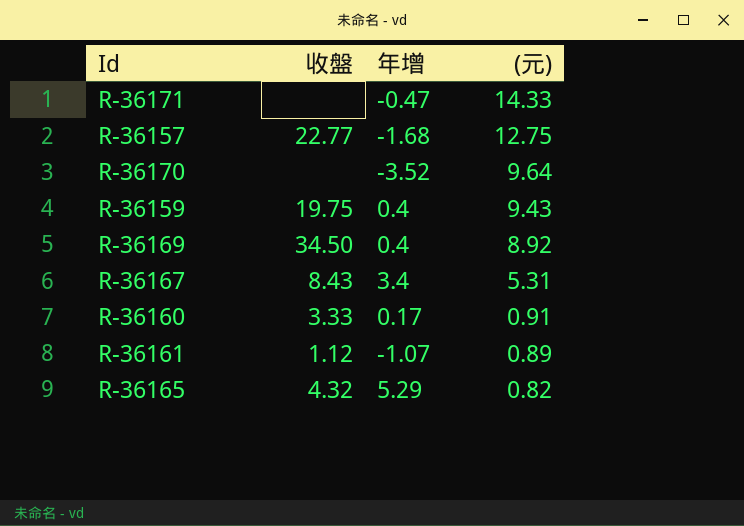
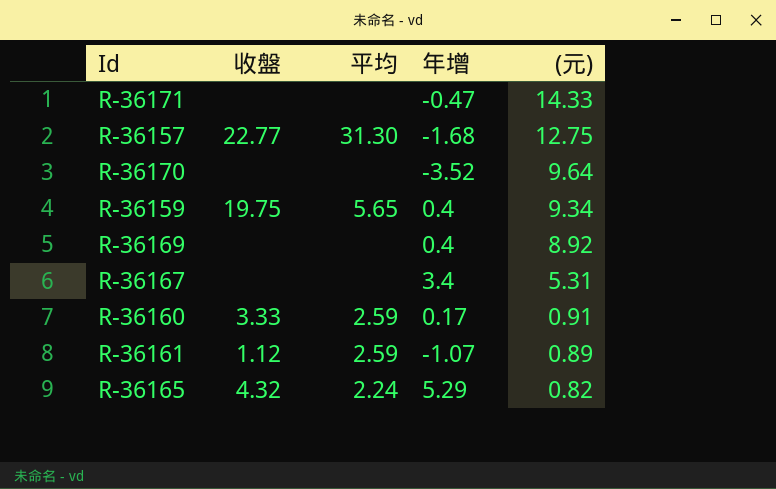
column 平均 | position: none -> 3
R-36159 | (元): 9.43 -> 9.34
R-36169 | 收盤: 34.50 -> none
R-36167 | 收盤: 8.43 -> none

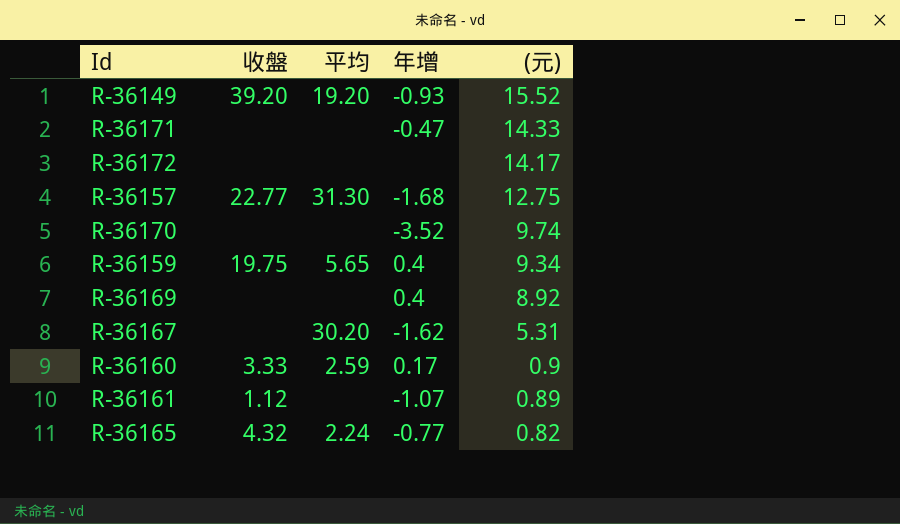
row R-36149: none -> 39.20 | 19.20 | -0.93 | 15.52
row R-36172: none -> none | none | none | 14.17
R-36170 | (元): 9.64 -> 9.74
R-36167 | 平均: none -> 30.20
R-36167 | 年增: 3.4 -> -1.62
R-36160 | (元): 0.91 -> 0.9
R-36161 | 平均: 2.59 -> none
R-36165 | 年增: 5.29 -> -0.77

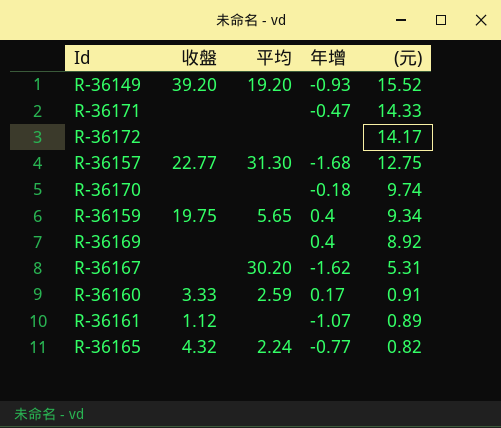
R-36170 | 年增: -3.52 -> -0.18
R-36160 | (元): 0.9 -> 0.91

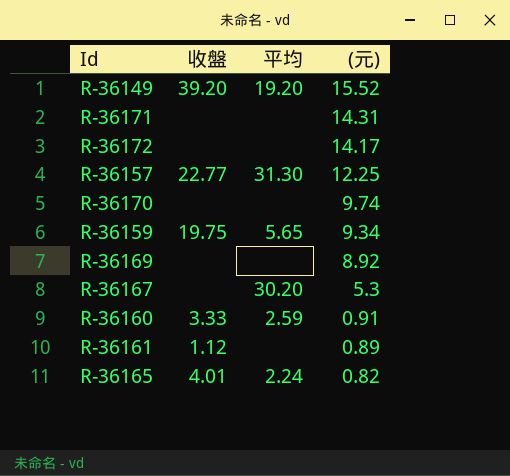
column 年增 | position: 4 -> none
R-36171 | (元): 14.33 -> 14.31
R-36157 | (元): 12.75 -> 12.25
R-36167 | (元): 5.31 -> 5.3
R-36165 | 收盤: 4.32 -> 4.01

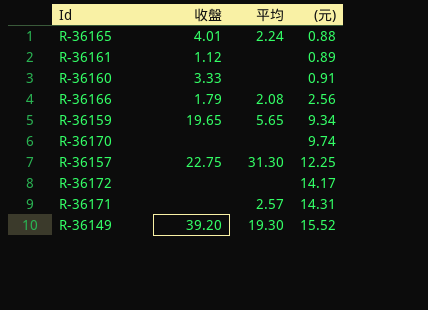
row order: (元) descending -> (元) ascending
row R-36169: none | none | 8.92 -> none
row R-36167: none | 30.20 | 5.3 -> none
R-36165 | (元): 0.82 -> 0.88
R-36160 | 平均: 2.59 -> none
row R-36166: none -> 1.79 | 2.08 | 2.56
R-36159 | 收盤: 19.75 -> 19.65
R-36157 | 收盤: 22.77 -> 22.75
R-36171 | 平均: none -> 2.57
R-36149 | 平均: 19.20 -> 19.30

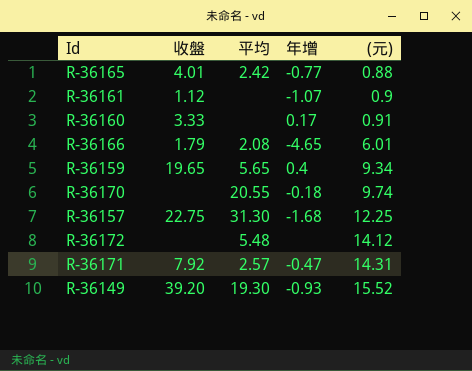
column 年增 | position: none -> 4
R-36165 | 平均: 2.24 -> 2.42
R-36161 | (元): 0.89 -> 0.9
R-36166 | (元): 2.56 -> 6.01
R-36170 | 平均: none -> 20.55
R-36172 | 平均: none -> 5.48
R-36172 | (元): 14.17 -> 14.12
R-36171 | 收盤: none -> 7.92

